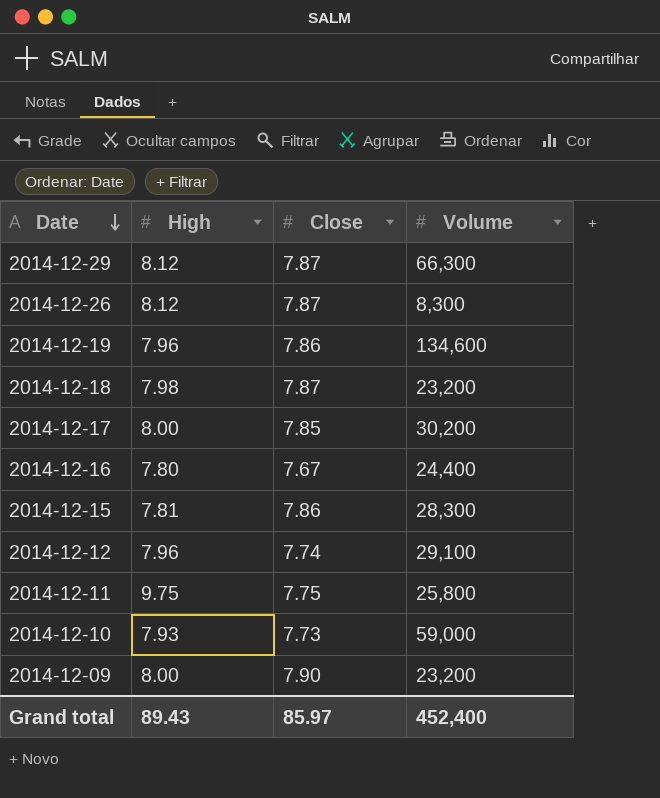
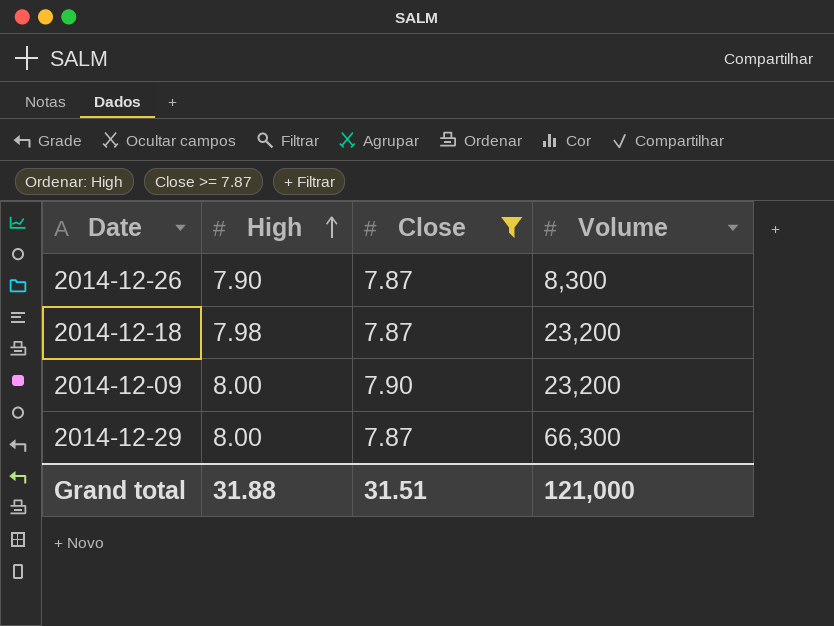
filter: none -> Close >= 7.87
row order: Date descending -> High ascending
2014-12-26 | High: 8.12 -> 7.90
2014-12-29 | High: 8.12 -> 8.00
Grand total | High: 89.43 -> 31.88
Grand total | Close: 85.97 -> 31.51
Grand total | Volume: 452,400 -> 121,000

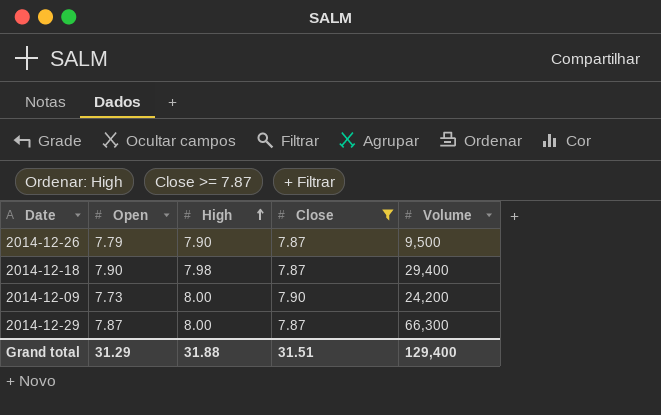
column Open | position: none -> 2
2014-12-26 | Volume: 8,300 -> 9,500
2014-12-18 | Volume: 23,200 -> 29,400
2014-12-09 | Volume: 23,200 -> 24,200
Grand total | Volume: 121,000 -> 129,400

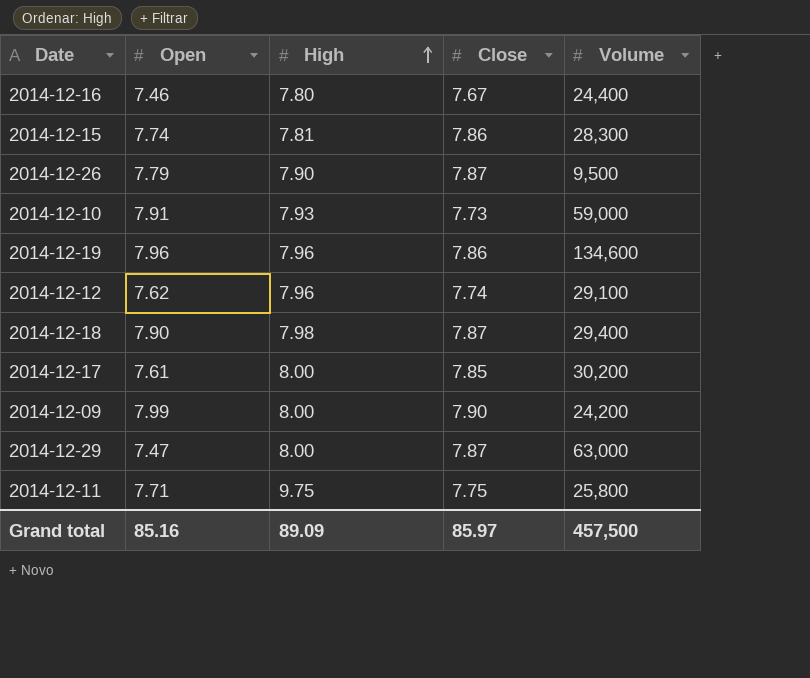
filter: Close >= 7.87 -> none
2014-12-09 | Open: 7.73 -> 7.99
2014-12-29 | Open: 7.87 -> 7.47
2014-12-29 | Volume: 66,300 -> 63,000
Grand total | Open: 31.29 -> 85.16
Grand total | High: 31.88 -> 89.09
Grand total | Close: 31.51 -> 85.97
Grand total | Volume: 129,400 -> 457,500

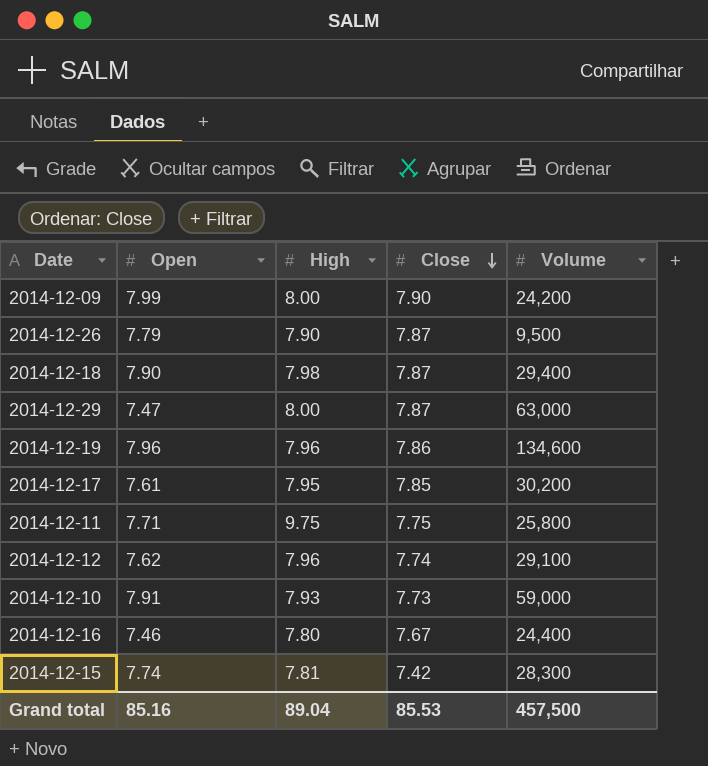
row order: High ascending -> Close descending
2014-12-17 | High: 8.00 -> 7.95
2014-12-15 | Close: 7.86 -> 7.42
Grand total | High: 89.09 -> 89.04
Grand total | Close: 85.97 -> 85.53

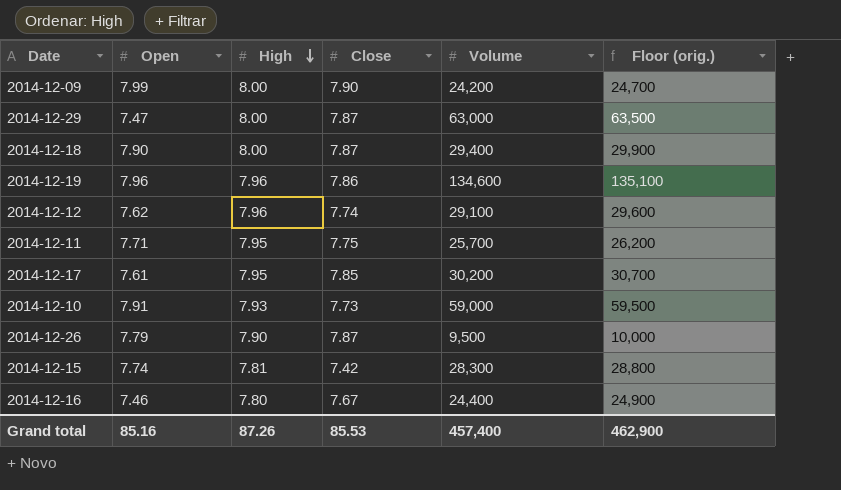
row order: Close descending -> High descending
column Floor (orig.) | formula: none -> [Volume] + 500
2014-12-18 | High: 7.98 -> 8.00
2014-12-11 | High: 9.75 -> 7.95
2014-12-11 | Volume: 25,800 -> 25,700
Grand total | High: 89.04 -> 87.26
Grand total | Volume: 457,500 -> 457,400

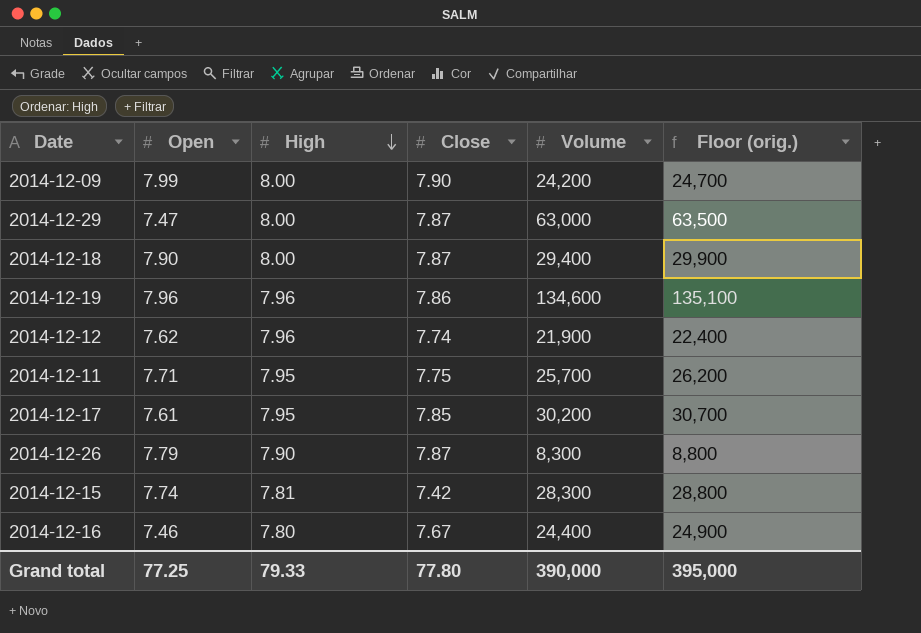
row 2014-12-10: 7.91 | 7.93 | 7.73 | 59,000 | 59,500 -> none
2014-12-12 | Volume: 29,100 -> 21,900
2014-12-12 | Floor (orig.): 29,600 -> 22,400
2014-12-26 | Volume: 9,500 -> 8,300
2014-12-26 | Floor (orig.): 10,000 -> 8,800
Grand total | Open: 85.16 -> 77.25
Grand total | High: 87.26 -> 79.33
Grand total | Close: 85.53 -> 77.80
Grand total | Volume: 457,400 -> 390,000
Grand total | Floor (orig.): 462,900 -> 395,000

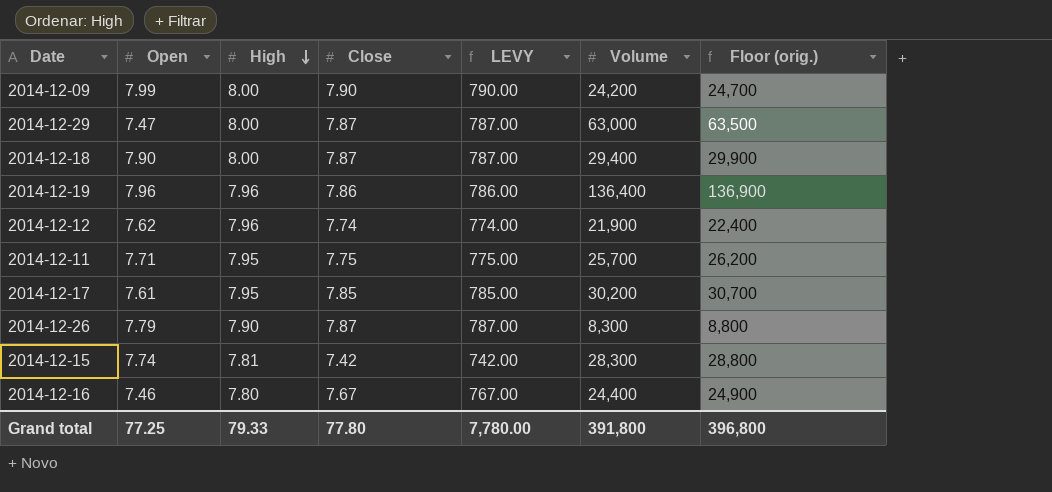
column LEVY | formula: none -> [Close] * 100
2014-12-19 | Volume: 134,600 -> 136,400
2014-12-19 | Floor (orig.): 135,100 -> 136,900
Grand total | Volume: 390,000 -> 391,800
Grand total | Floor (orig.): 395,000 -> 396,800

